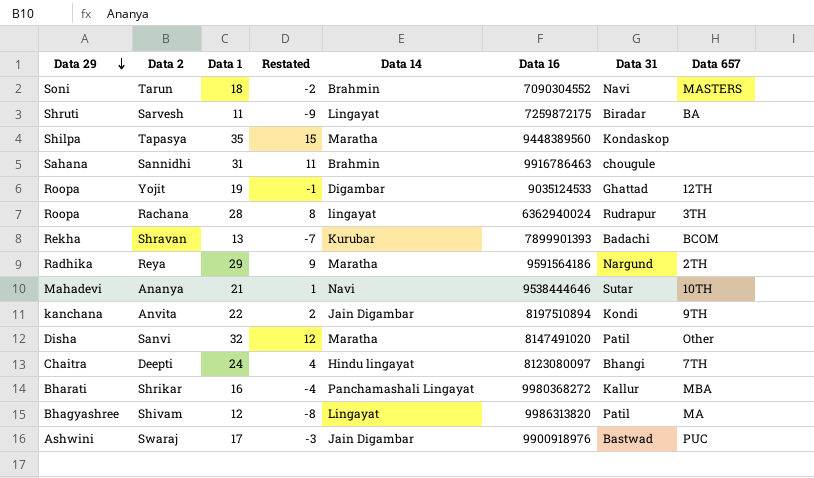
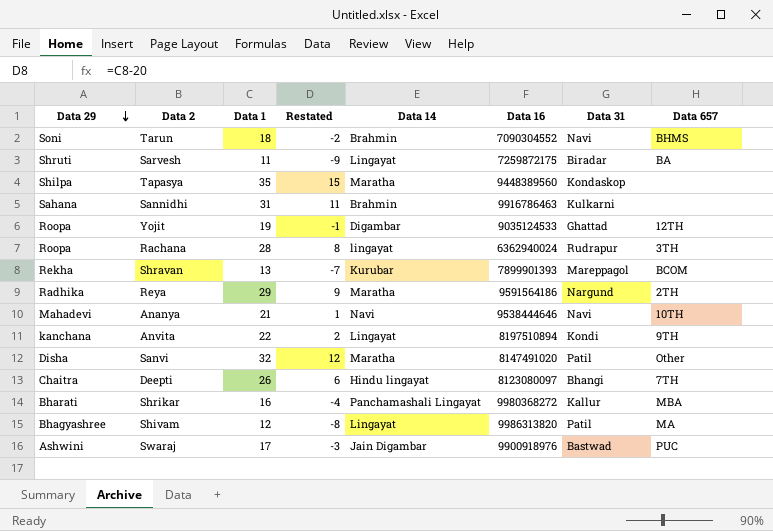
Tarun | Data 657: MASTERS -> BHMS
Sannidhi | Data 31: chougule -> Kulkarni
Shravan | Data 31: Badachi -> Mareppagol
Ananya | Data 31: Sutar -> Navi
Anvita | Data 14: Jain Digambar -> Lingayat
Deepti | Data 1: 24 -> 26
Deepti | Restated: 4 -> 6

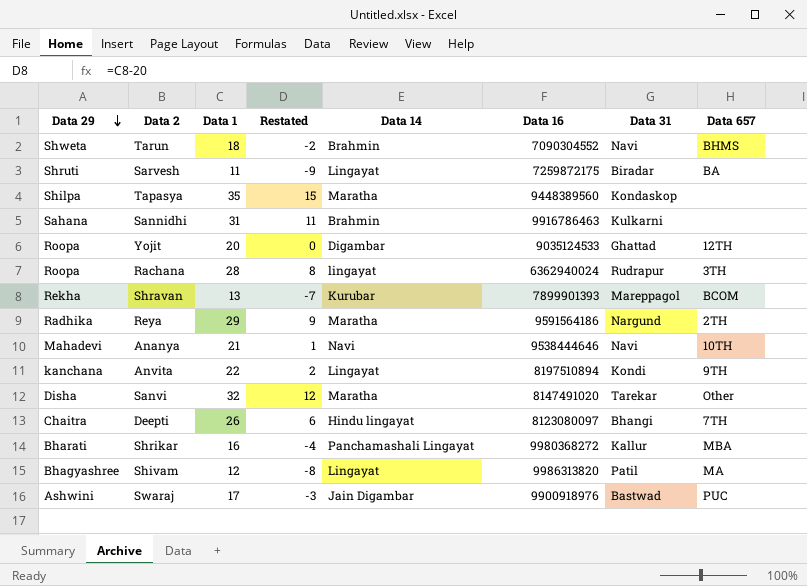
Tarun | Data 29: Soni -> Shweta
Yojit | Data 1: 19 -> 20
Yojit | Restated: -1 -> 0
Sanvi | Data 31: Patil -> Tarekar

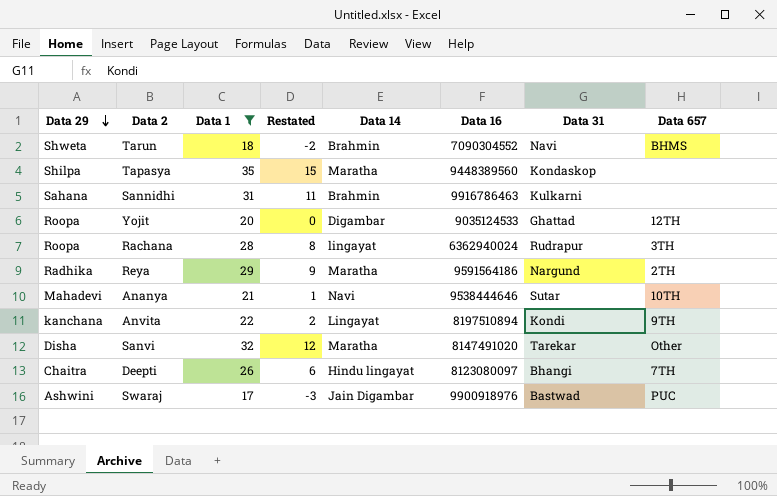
filter: none -> Data 1 >= 17
Ananya | Data 31: Navi -> Sutar

